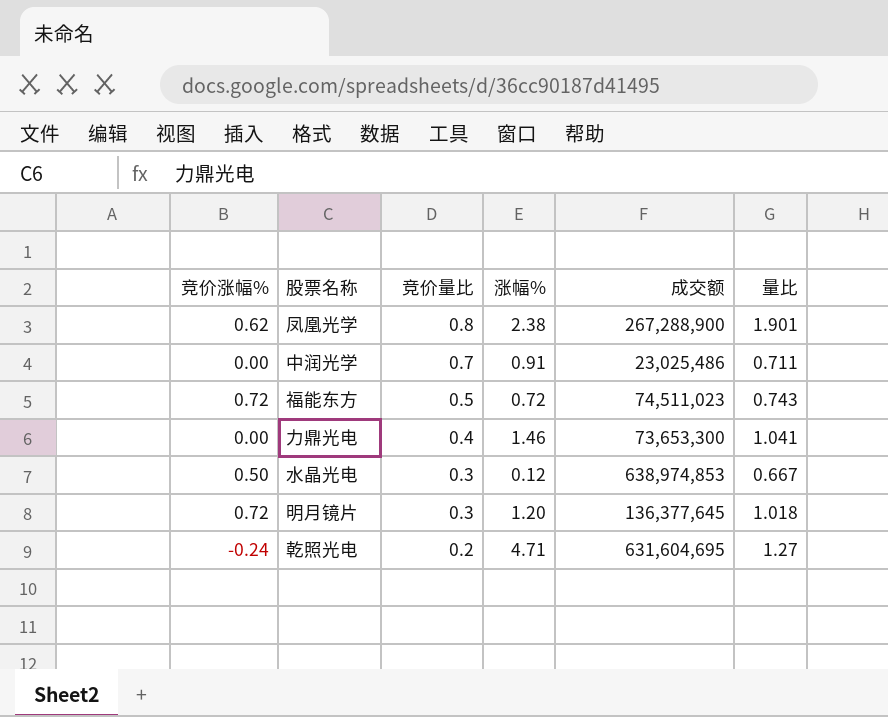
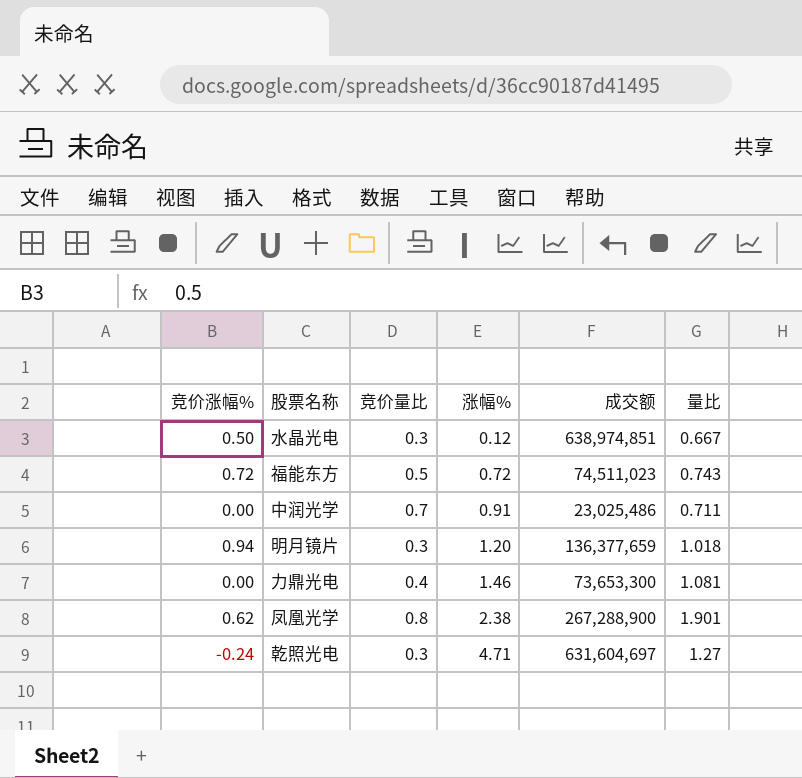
row order: 竞价量比 descending -> 涨幅% ascending
水晶光电 | 成交额: 638,974,853 -> 638,974,851
明月镜片 | 竞价涨幅%: 0.72 -> 0.94
明月镜片 | 成交额: 136,377,645 -> 136,377,659
力鼎光电 | 量比: 1.041 -> 1.081
乾照光电 | 竞价量比: 0.2 -> 0.3
乾照光电 | 成交额: 631,604,695 -> 631,604,697

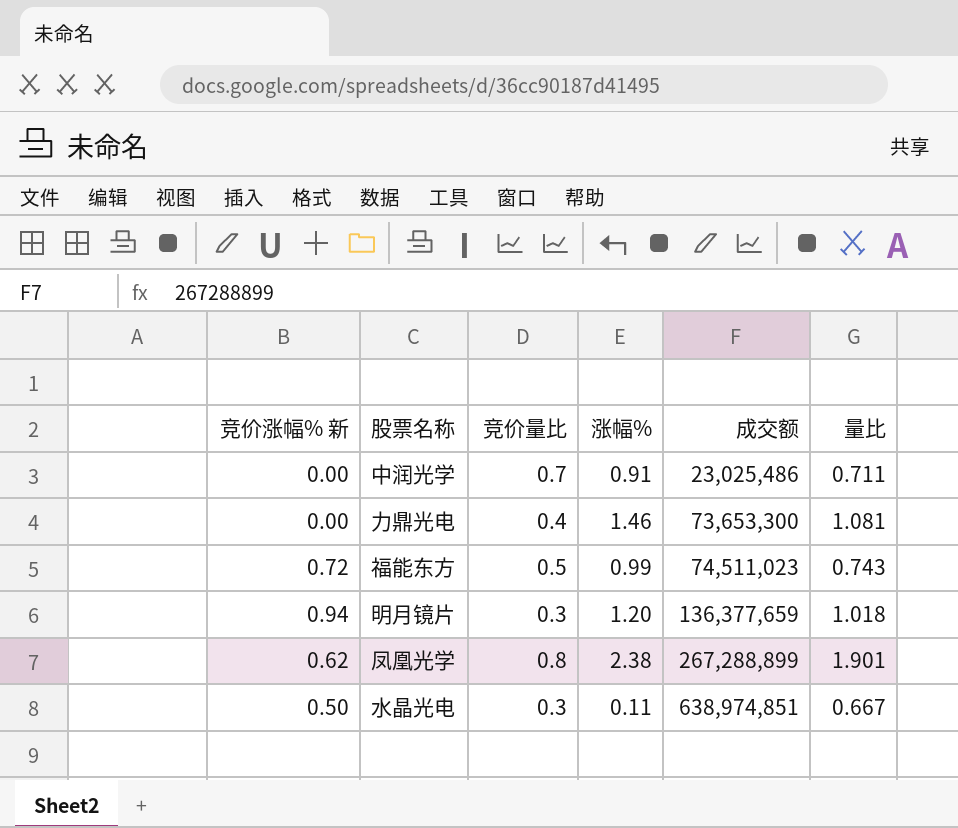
row order: 涨幅% ascending -> 成交额 ascending
column name: 竞价涨幅% -> 竞价涨幅% 新
row 乾照光电: -0.24 | 0.3 | 4.71 | 631,604,697 | 1.27 -> none
福能东方 | 涨幅%: 0.72 -> 0.99
凤凰光学 | 成交额: 267,288,900 -> 267,288,899
水晶光电 | 涨幅%: 0.12 -> 0.11

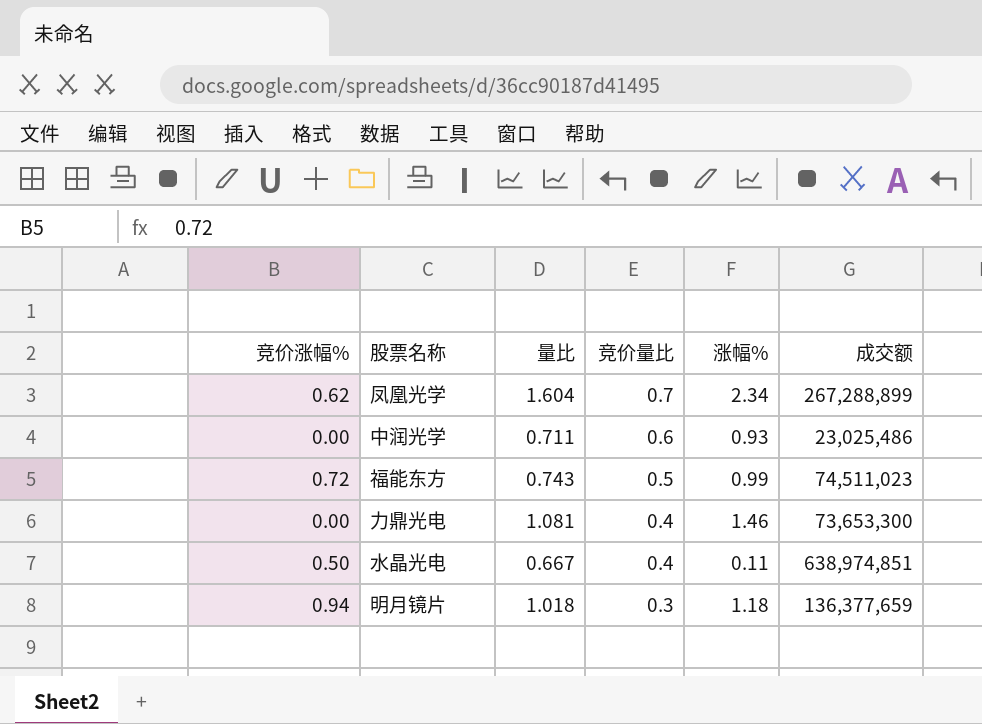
row order: 成交额 ascending -> 竞价量比 descending
column name: 竞价涨幅% 新 -> 竞价涨幅%
column 量比 | position: 6 -> 3
凤凰光学 | 量比: 1.901 -> 1.604
凤凰光学 | 竞价量比: 0.8 -> 0.7
凤凰光学 | 涨幅%: 2.38 -> 2.34
中润光学 | 竞价量比: 0.7 -> 0.6
中润光学 | 涨幅%: 0.91 -> 0.93
水晶光电 | 竞价量比: 0.3 -> 0.4
明月镜片 | 涨幅%: 1.20 -> 1.18

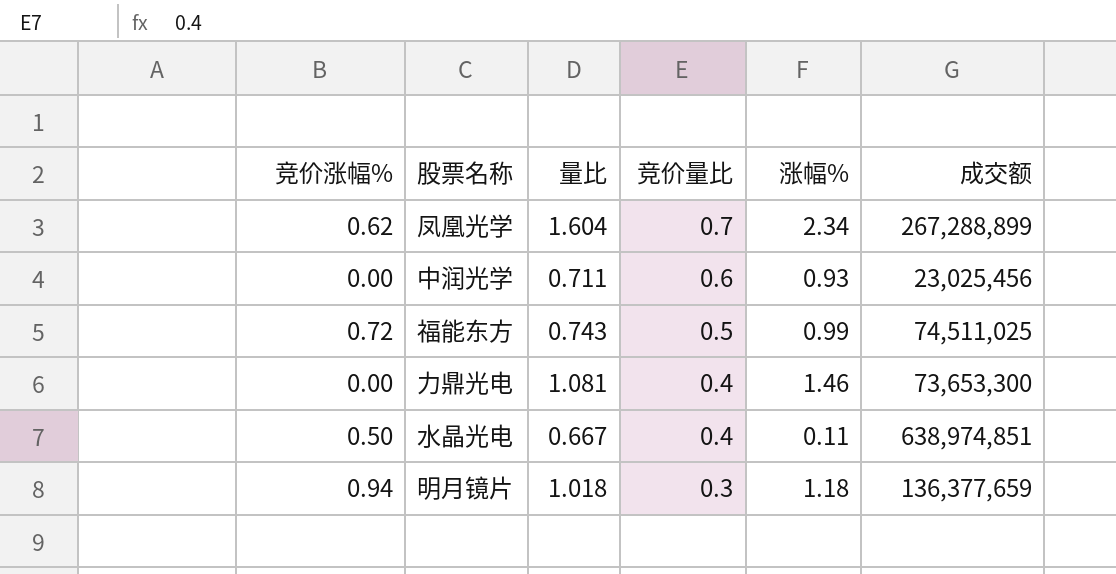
中润光学 | 成交额: 23,025,486 -> 23,025,456
福能东方 | 成交额: 74,511,023 -> 74,511,025

